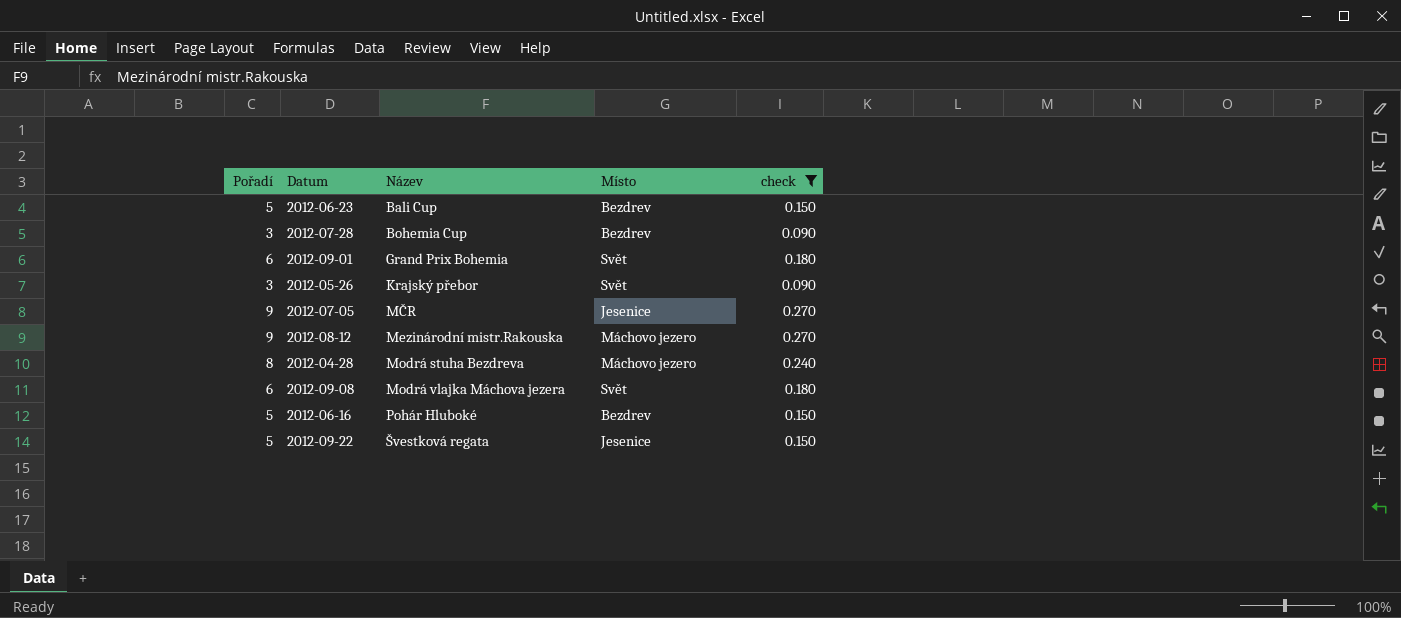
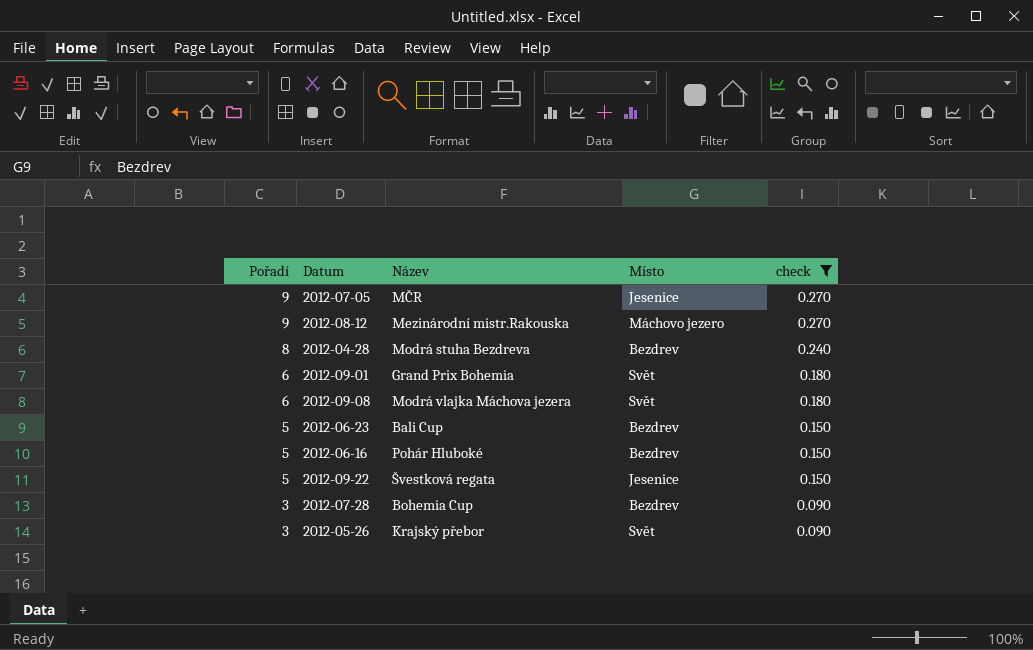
row order: Název ascending -> Pořadí descending
2012-04-28 | Místo: Máchovo jezero -> Bezdrev

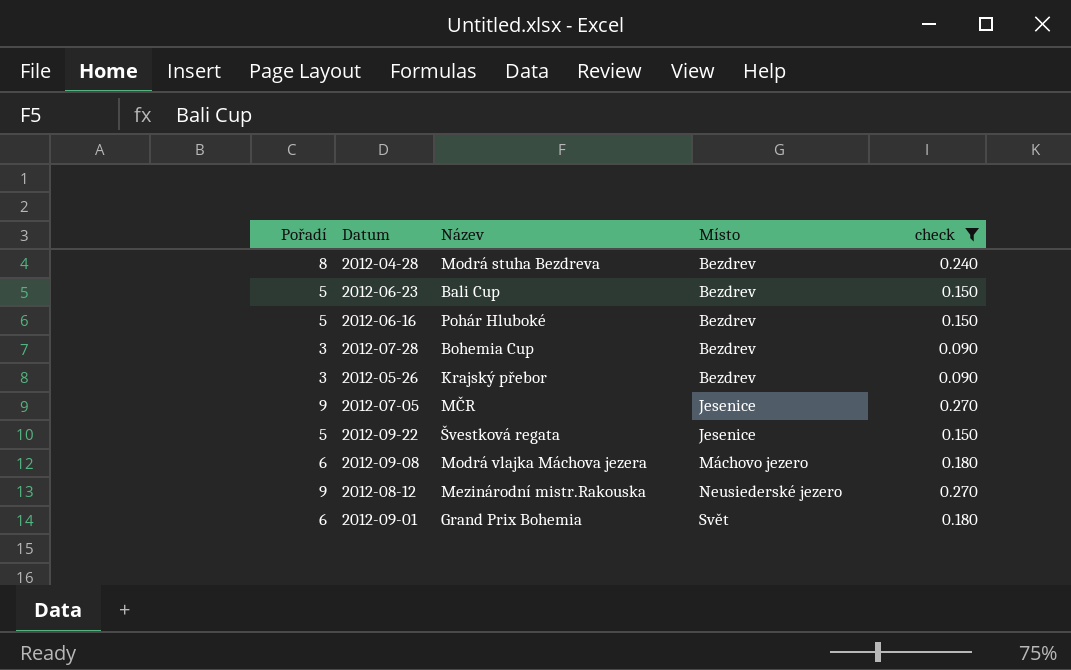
row order: Pořadí descending -> Místo ascending
2012-05-26 | Místo: Svět -> Bezdrev
2012-09-08 | Místo: Svět -> Máchovo jezero
2012-08-12 | Místo: Máchovo jezero -> Neusiederské jezero

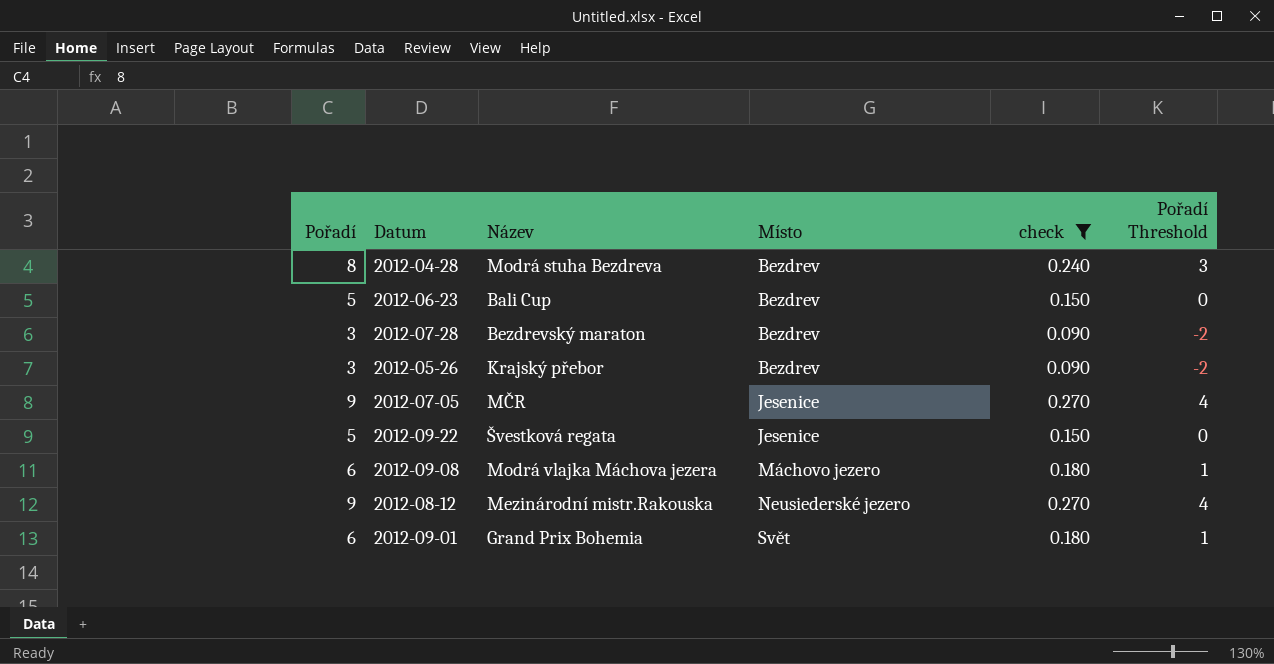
column Pořadí Threshold | formula: none -> [Pořadí] - 5
row 2012-06-16: 5 | Pohár Hluboké | Bezdrev | 0.150 -> none
2012-07-28 | Název: Bohemia Cup -> Bezdrevský maraton

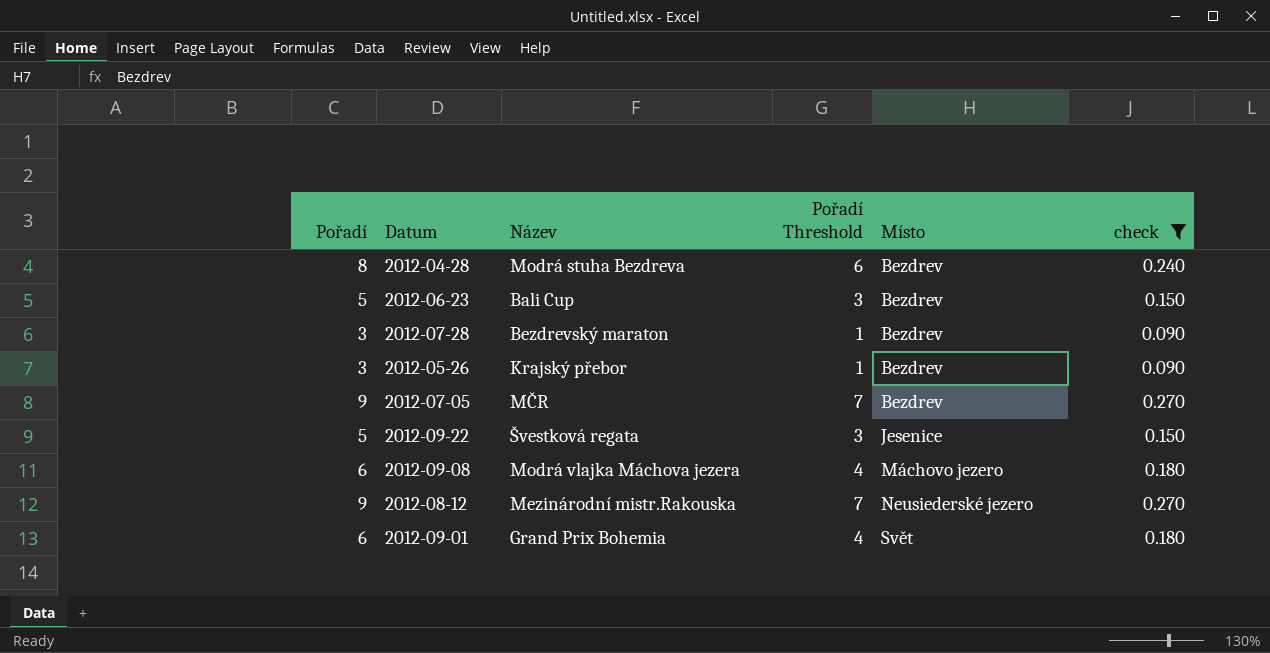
column Pořadí Threshold | formula: [Pořadí] - 5 -> [Pořadí] - 2
column Pořadí Threshold | position: 6 -> 4
2012-07-05 | Místo: Jesenice -> Bezdrev

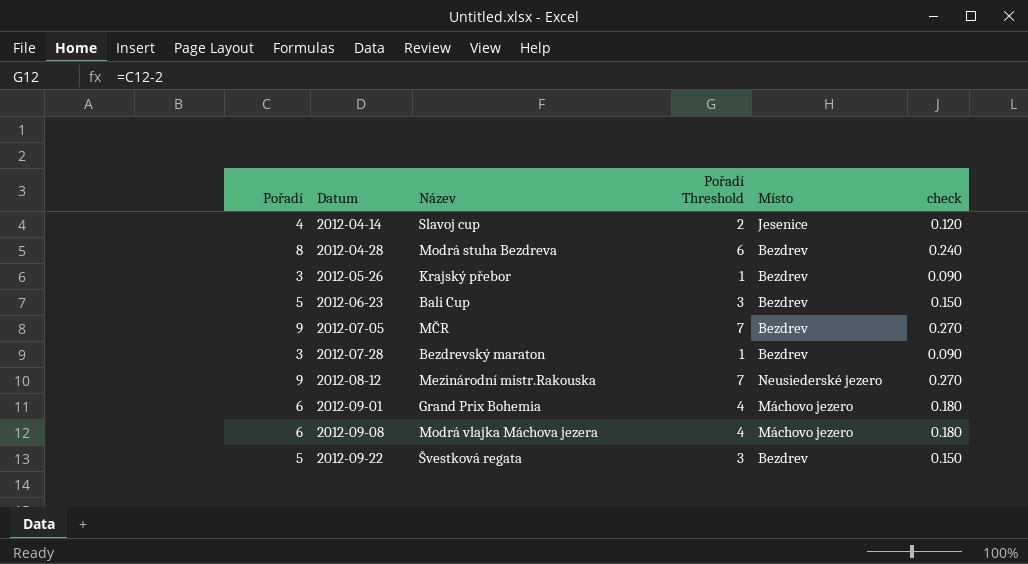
filter: check != 0.120 -> none
row order: Místo ascending -> Datum ascending
2012-09-01 | Místo: Svět -> Máchovo jezero
2012-09-22 | Místo: Jesenice -> Bezdrev

